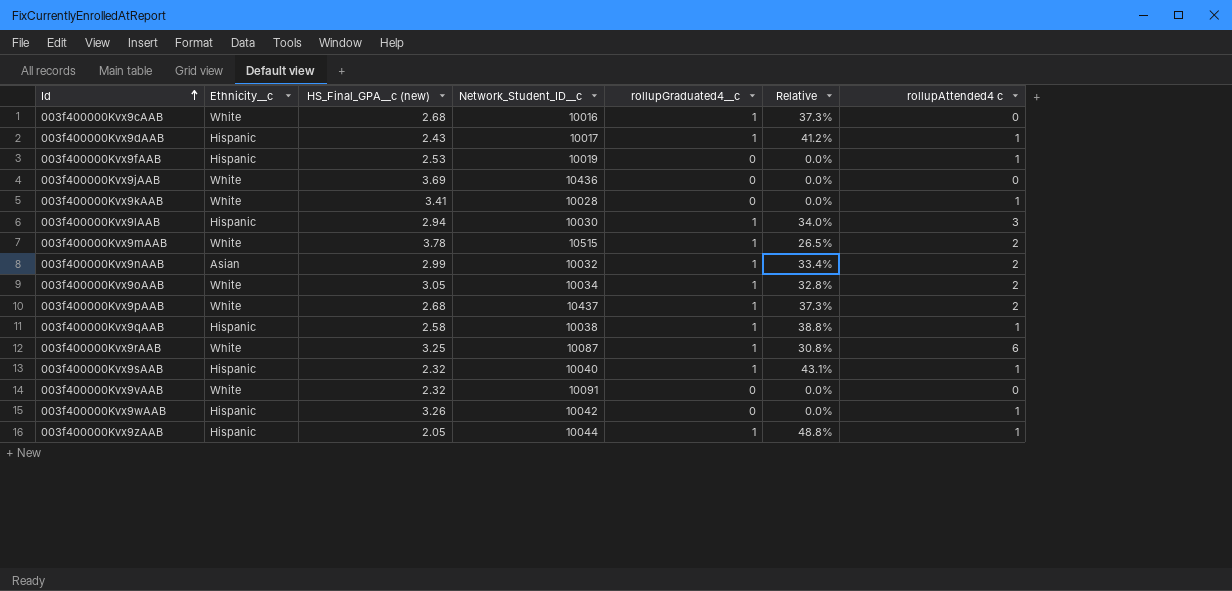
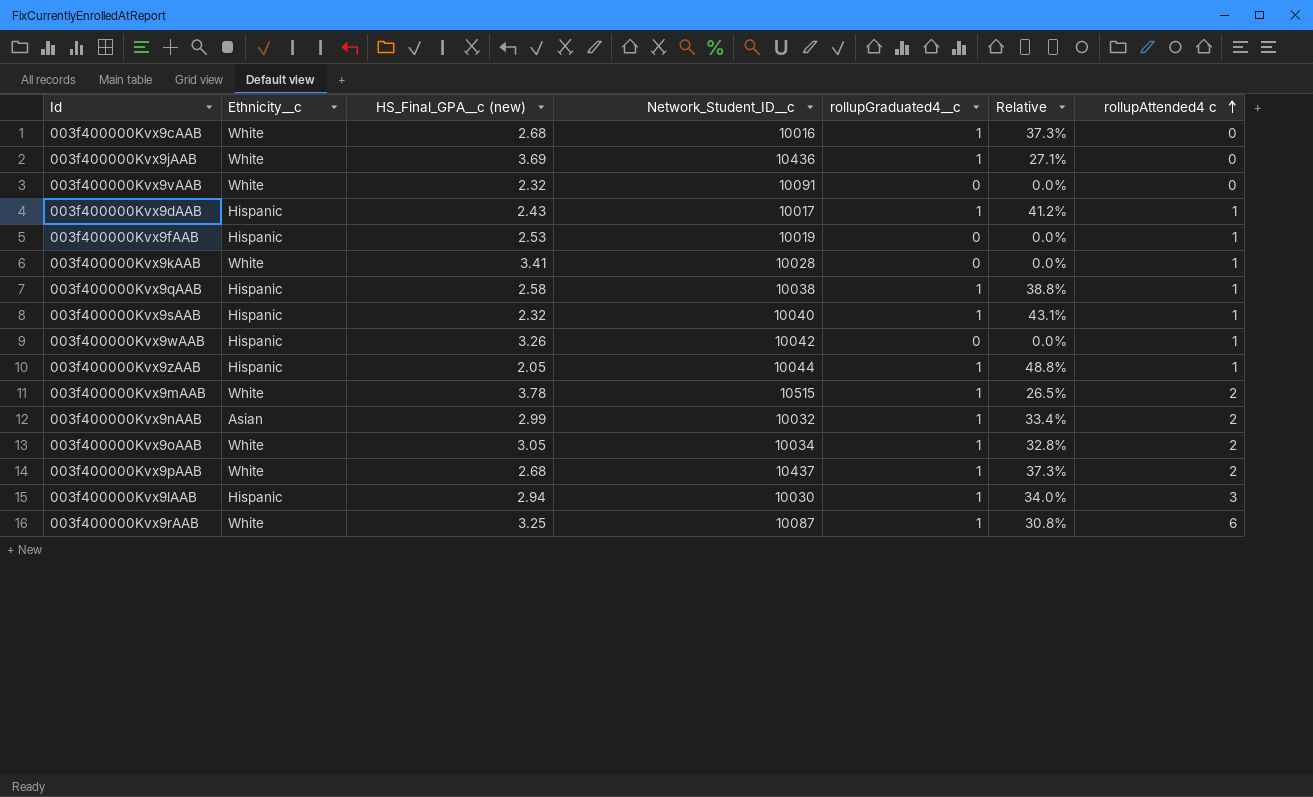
row order: Id ascending -> rollupAttended4 c ascending
003f400000Kvx9jAAB | rollupGraduated4__c: 0 -> 1
003f400000Kvx9jAAB | Relative: 0.0% -> 27.1%

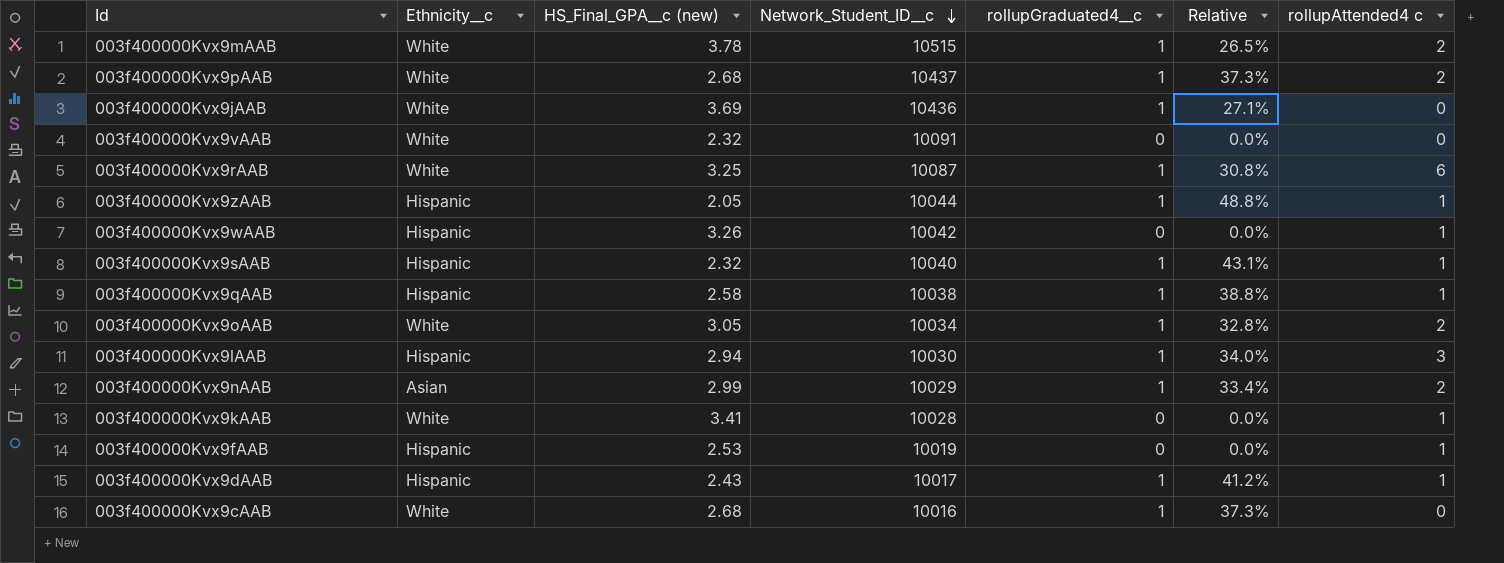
row order: rollupAttended4 c ascending -> Network_Student_ID__c descending
003f400000Kvx9nAAB | Network_Student_ID__c: 10032 -> 10029

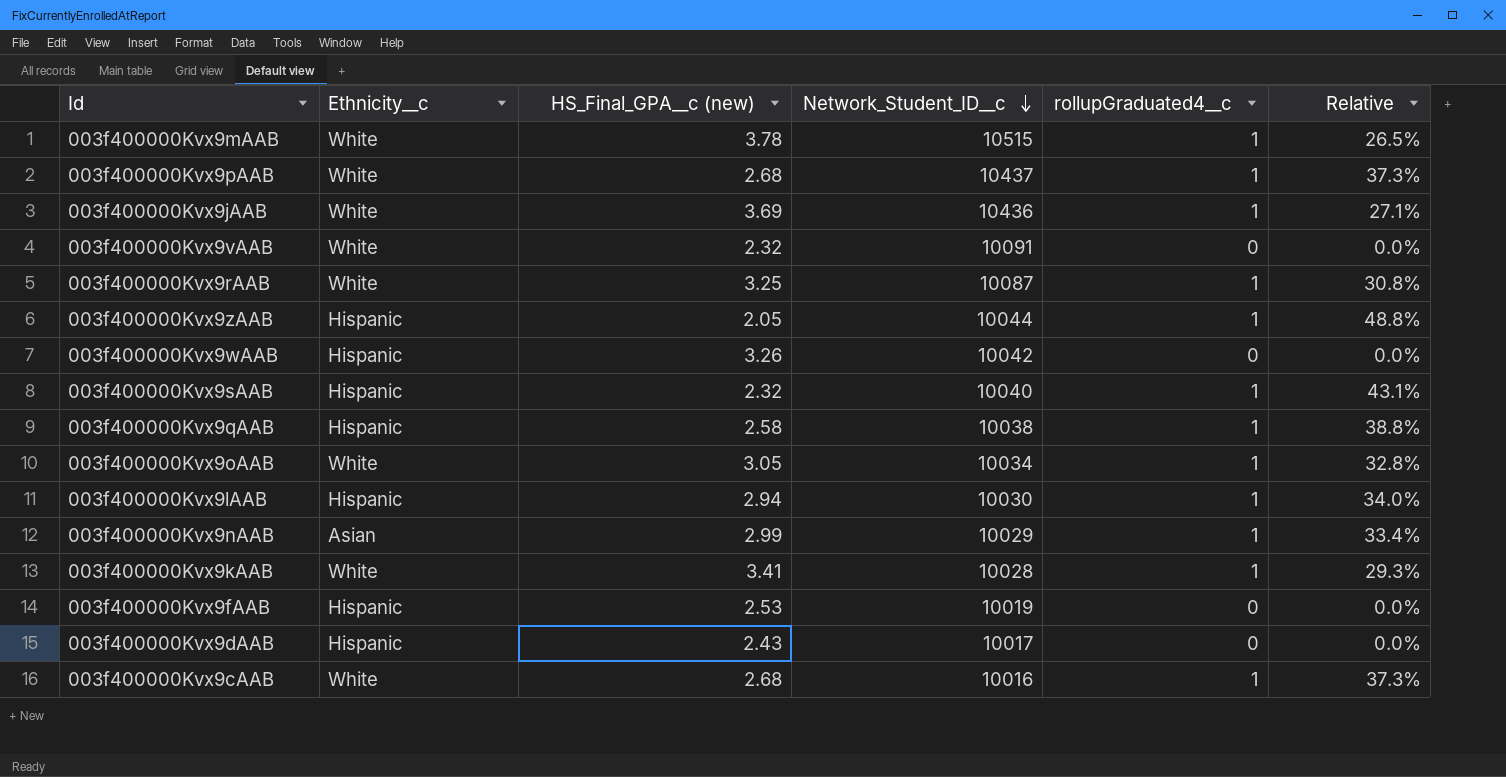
column rollupAttended4 c | position: 7 -> none
003f400000Kvx9kAAB | rollupGraduated4__c: 0 -> 1
003f400000Kvx9kAAB | Relative: 0.0% -> 29.3%
003f400000Kvx9dAAB | rollupGraduated4__c: 1 -> 0
003f400000Kvx9dAAB | Relative: 41.2% -> 0.0%

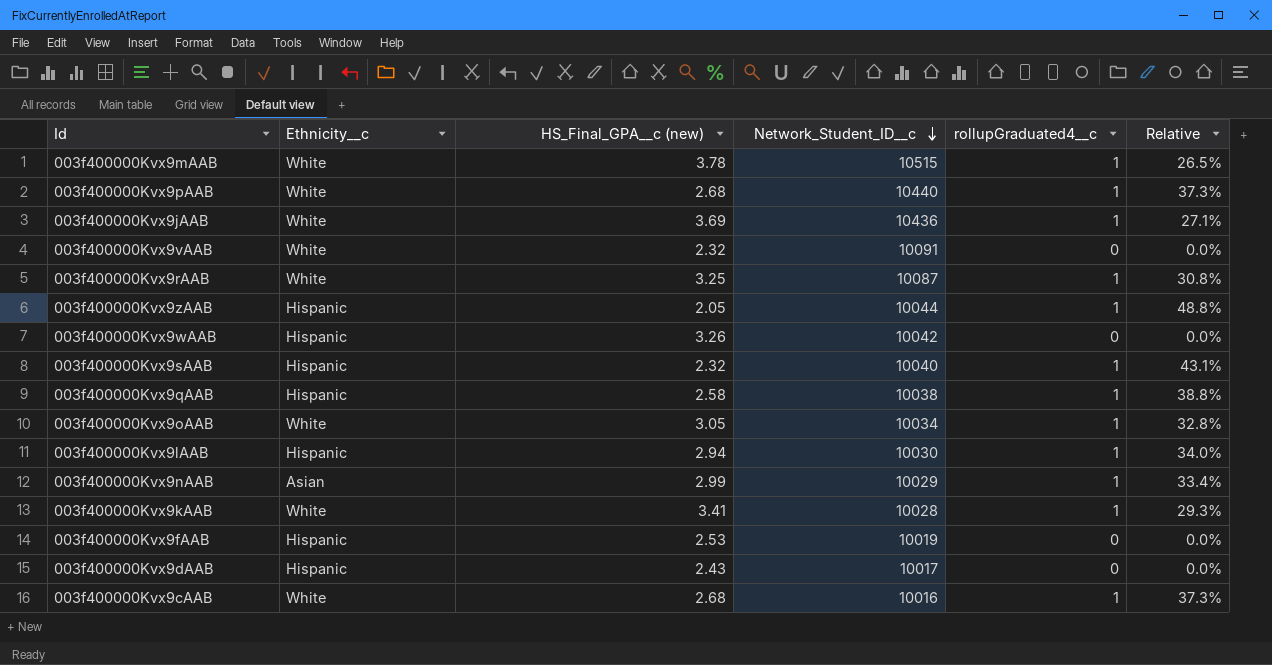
003f400000Kvx9pAAB | Network_Student_ID__c: 10437 -> 10440

